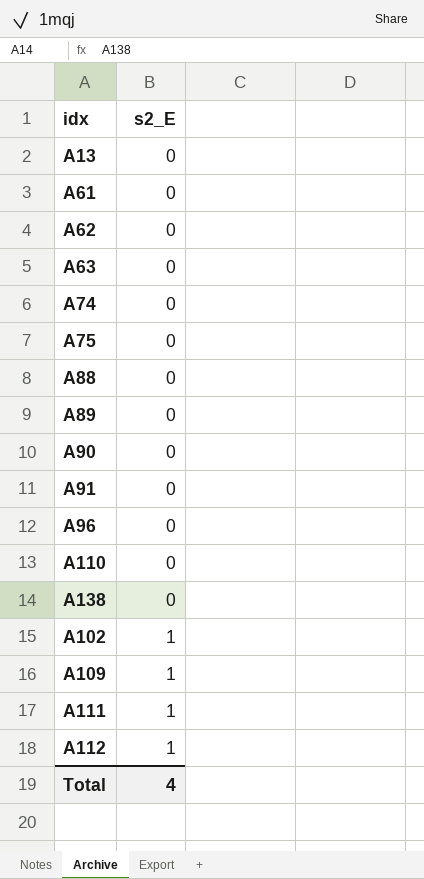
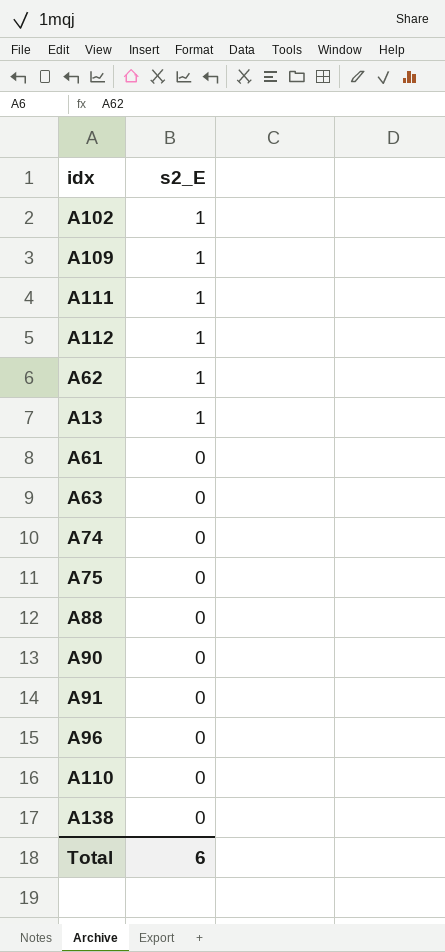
row order: s2_E ascending -> s2_E descending
row A89: 0 -> none
A62 | s2_E: 0 -> 1
A13 | s2_E: 0 -> 1
Total | s2_E: 4 -> 6

